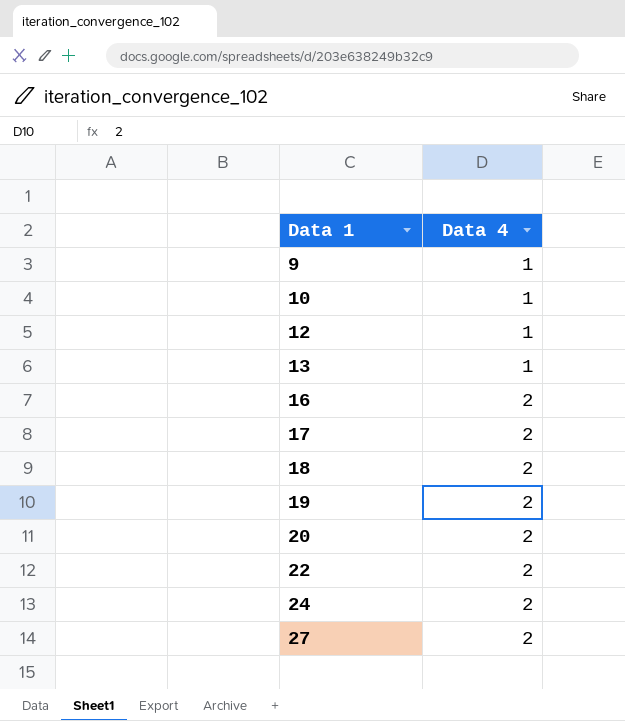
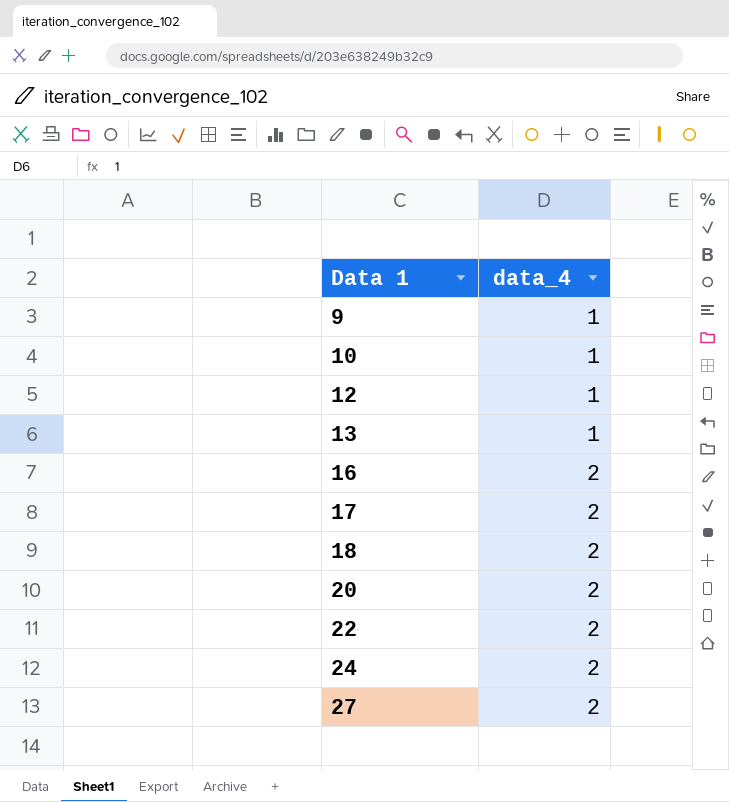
column name: Data 4 -> data_4
row 19: 2 -> none

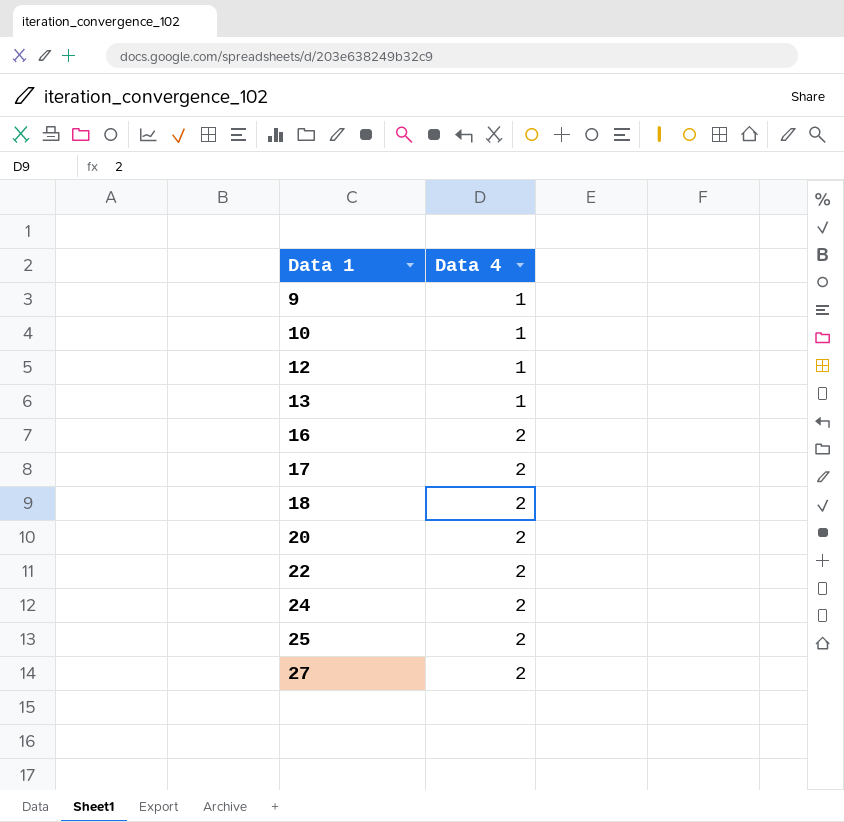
column name: data_4 -> Data 4
row 25: none -> 2

